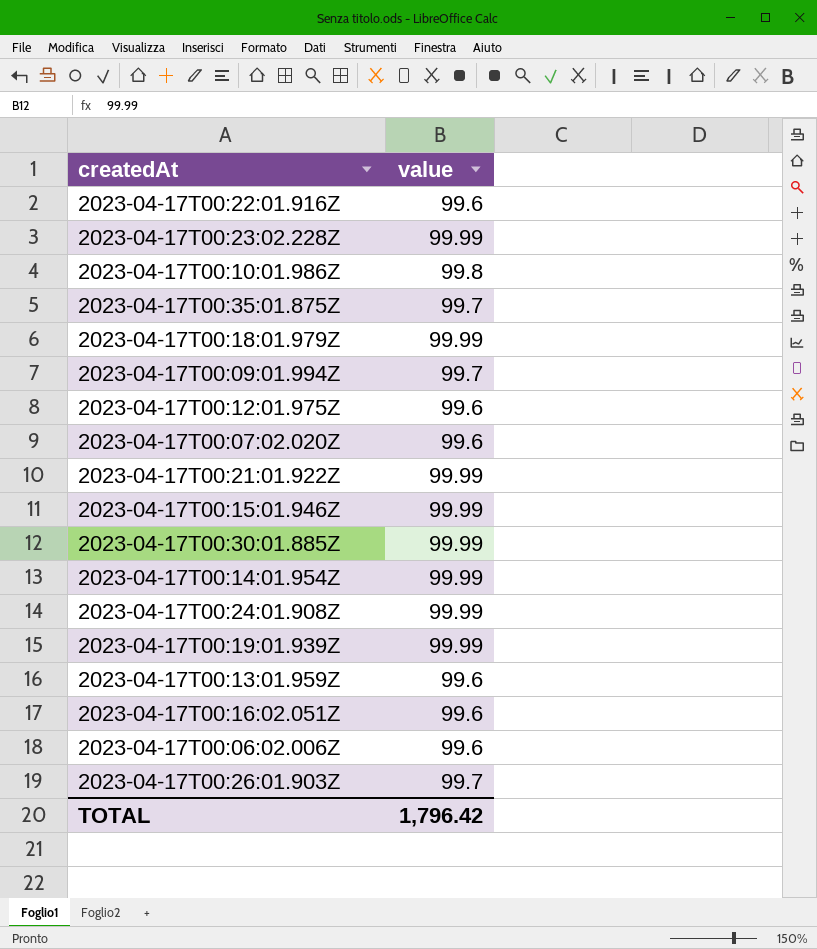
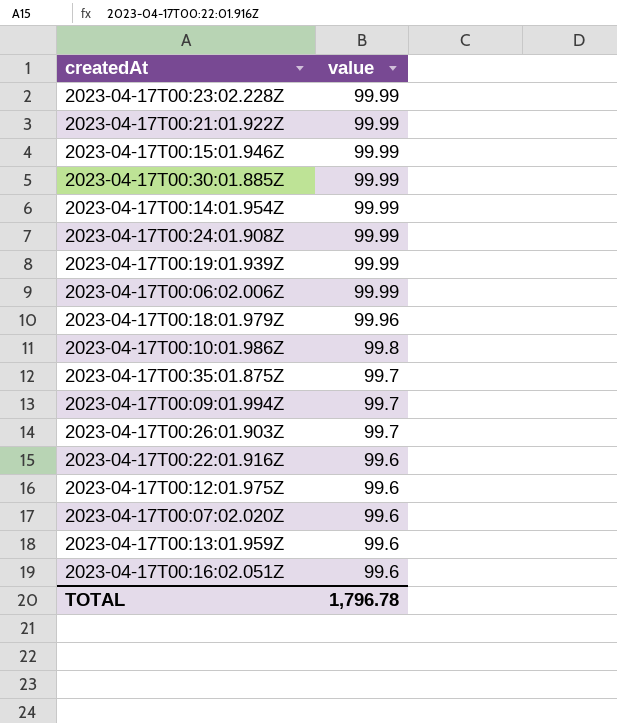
row order: none -> value descending
2023-04-17T00:06:02.006Z | value: 99.6 -> 99.99
2023-04-17T00:18:01.979Z | value: 99.99 -> 99.96
TOTAL | value: 1,796.42 -> 1,796.78

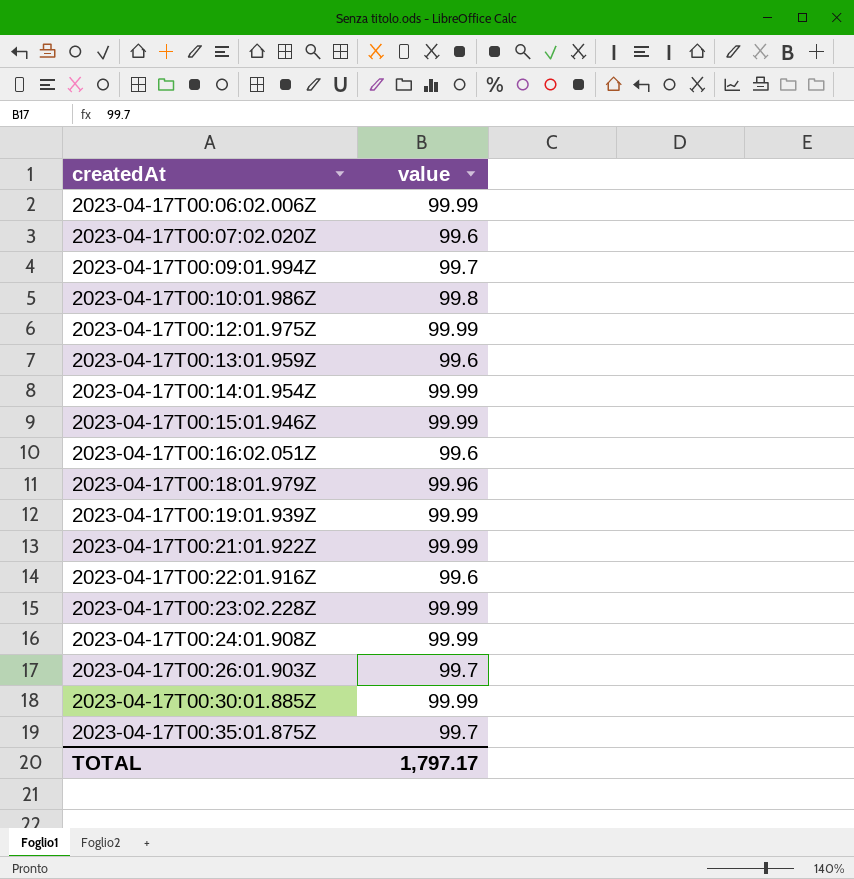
row order: value descending -> createdAt ascending
2023-04-17T00:12:01.975Z | value: 99.6 -> 99.99
TOTAL | value: 1,796.78 -> 1,797.17

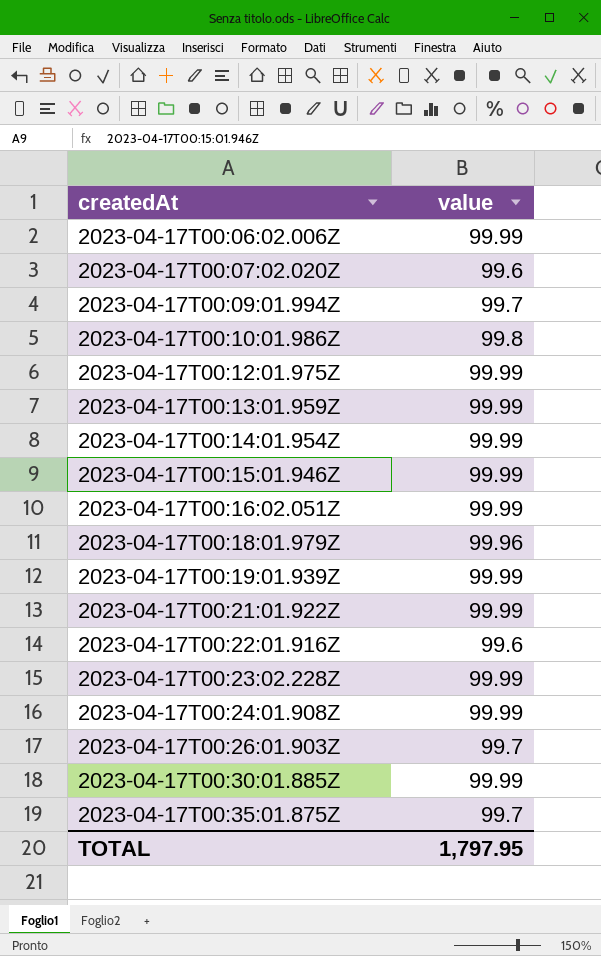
2023-04-17T00:13:01.959Z | value: 99.6 -> 99.99
2023-04-17T00:16:02.051Z | value: 99.6 -> 99.99
TOTAL | value: 1,797.17 -> 1,797.95

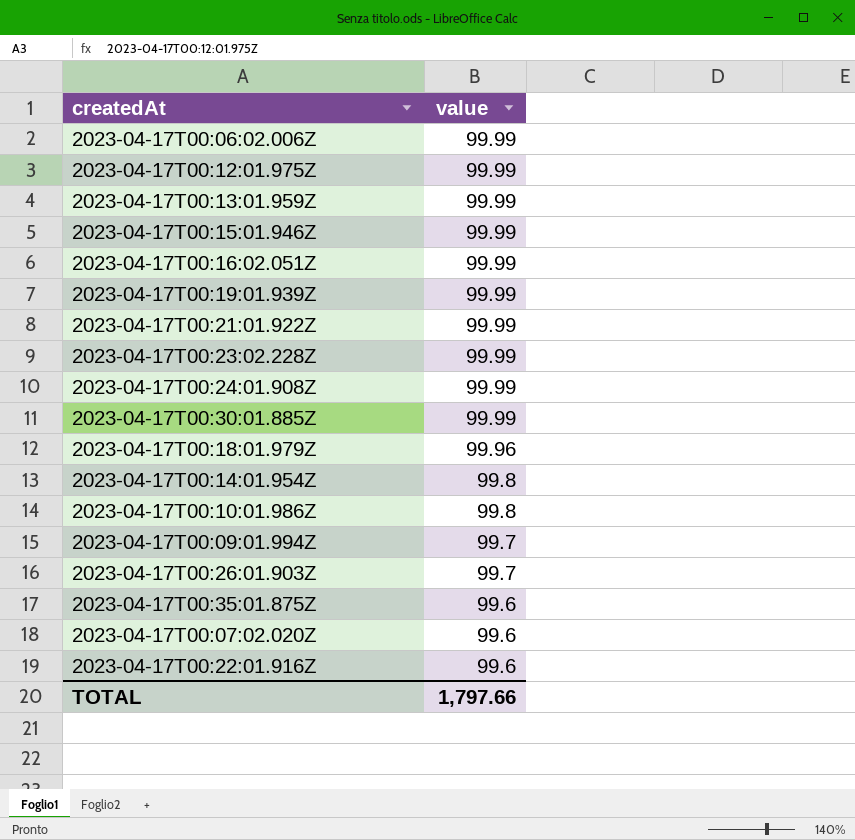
row order: createdAt ascending -> value descending
2023-04-17T00:14:01.954Z | value: 99.99 -> 99.8
2023-04-17T00:35:01.875Z | value: 99.7 -> 99.6
TOTAL | value: 1,797.95 -> 1,797.66

